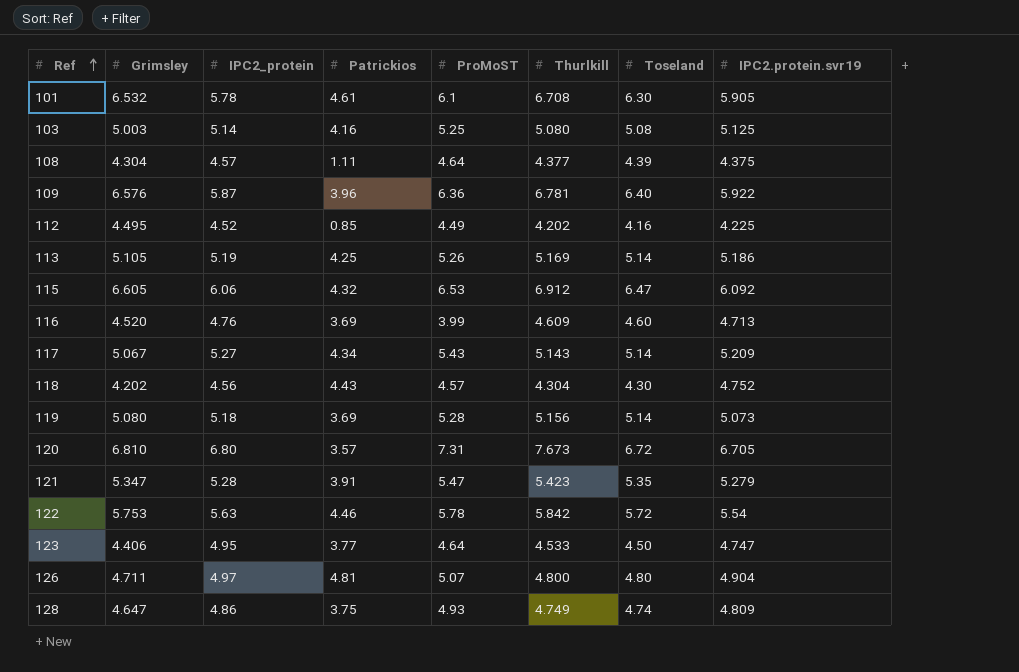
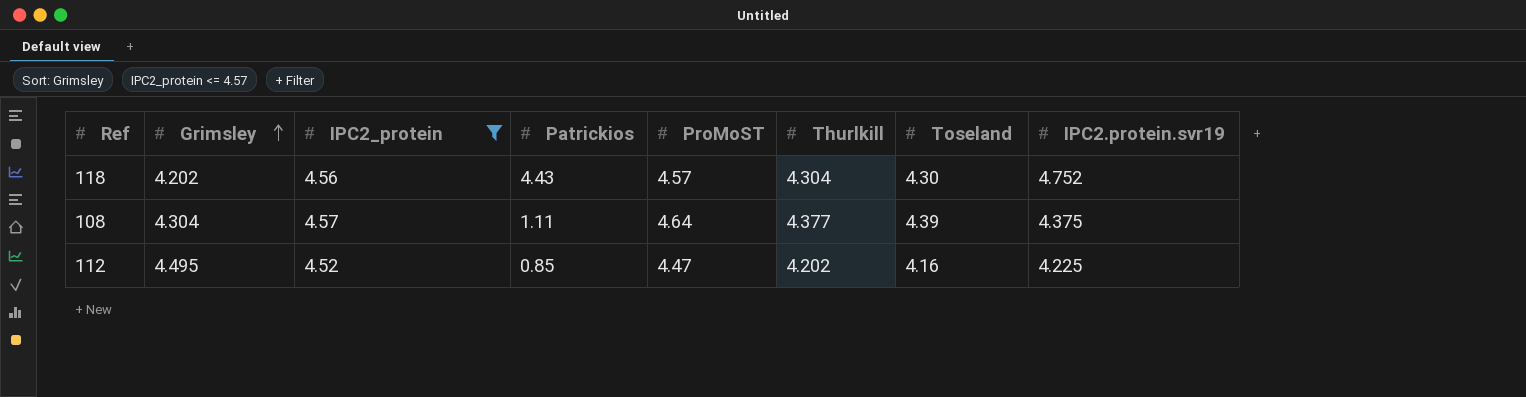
filter: none -> IPC2_protein <= 4.57
row order: Ref ascending -> Grimsley ascending
112 | ProMoST: 4.49 -> 4.47

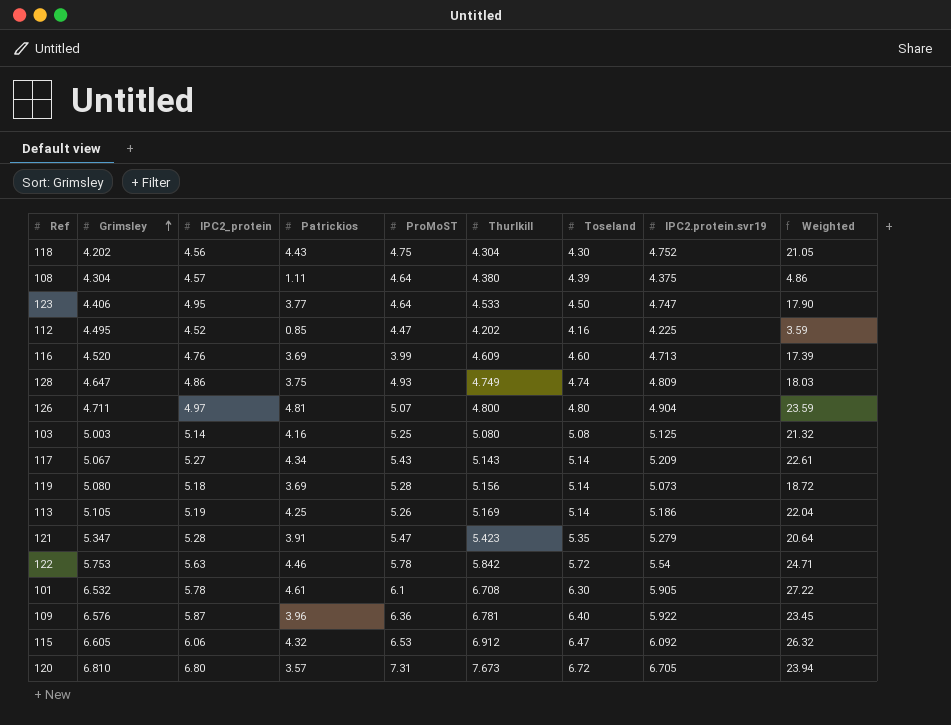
filter: IPC2_protein <= 4.57 -> none
column Weighted | formula: none -> [Patrickios] * [IPC2.protein.svr19]
118 | ProMoST: 4.57 -> 4.75
108 | Thurlkill: 4.377 -> 4.380

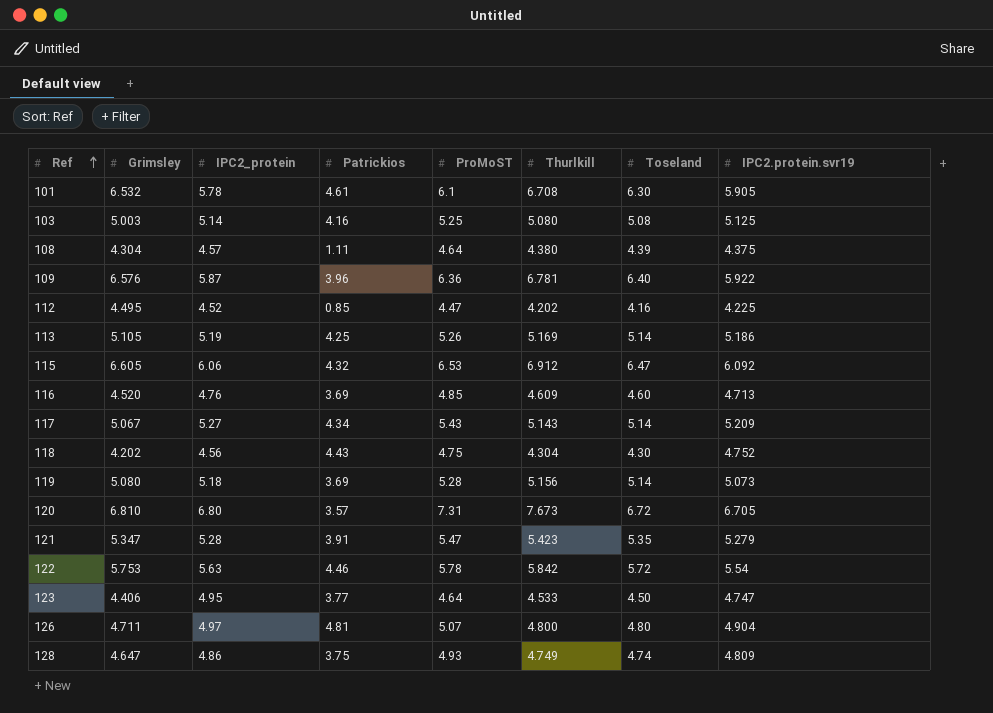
row order: Grimsley ascending -> Ref ascending
column Weighted | formula: [Patrickios] * [IPC2.protein.svr19] -> none
116 | ProMoST: 3.99 -> 4.85

